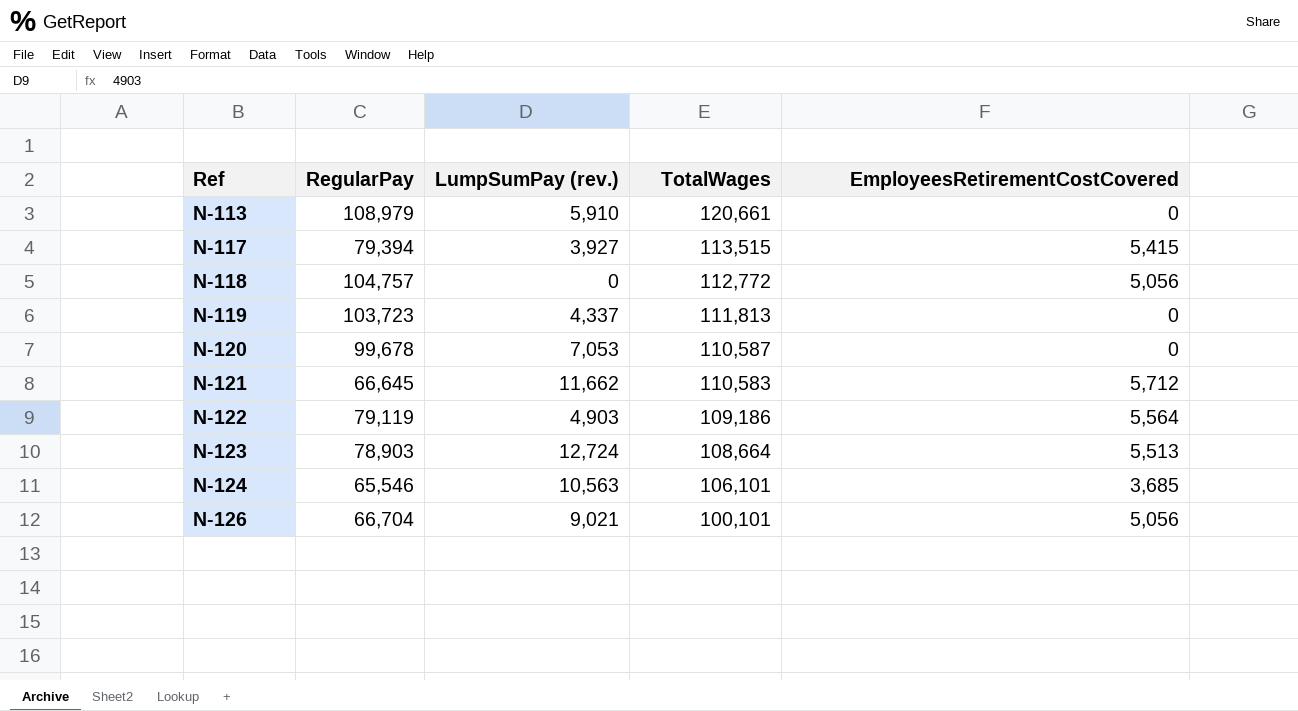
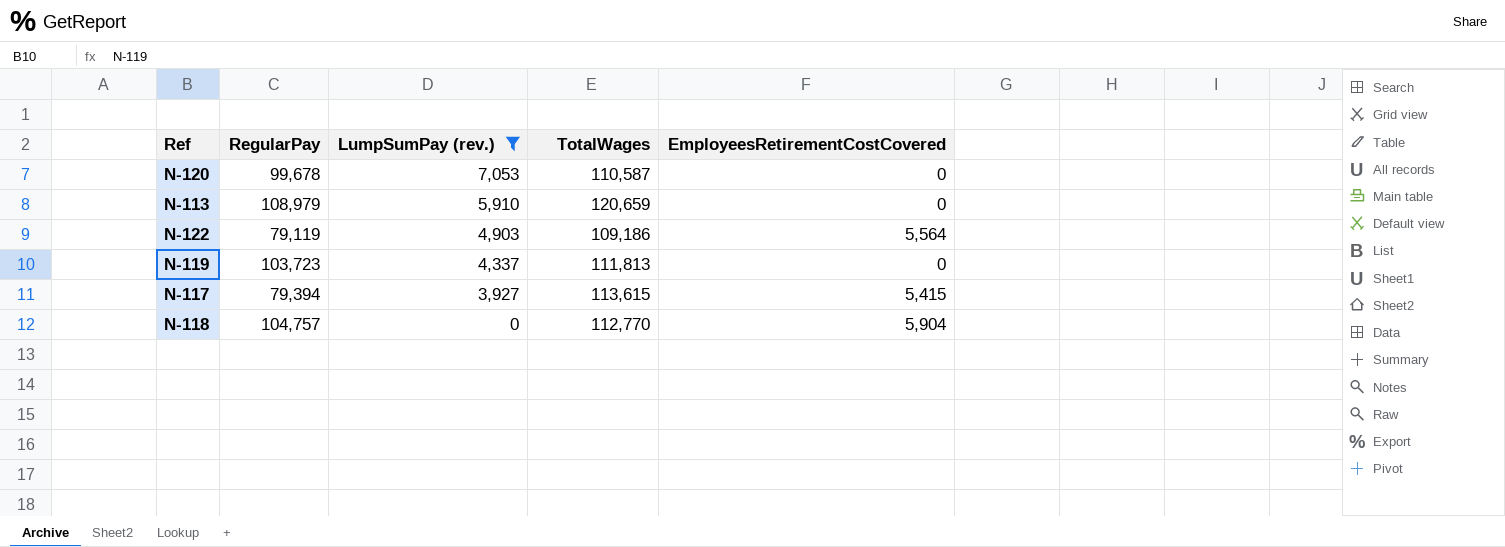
filter: none -> LumpSumPay (rev.) <= 7,053
row order: Ref ascending -> LumpSumPay (rev.) descending
N-113 | TotalWages: 120,661 -> 120,659
N-117 | TotalWages: 113,515 -> 113,615
N-118 | TotalWages: 112,772 -> 112,770
N-118 | EmployeesRetirementCostCovered: 5,056 -> 5,904

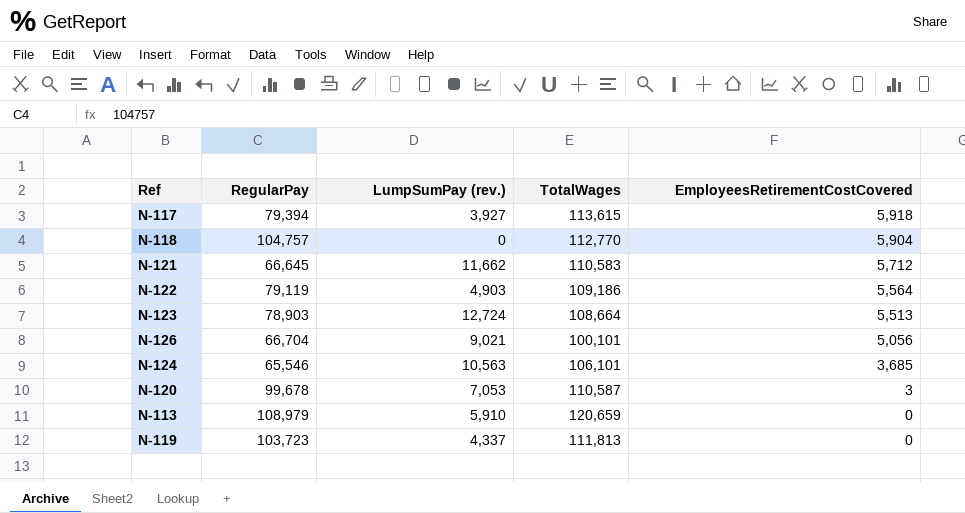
filter: LumpSumPay (rev.) <= 7,053 -> none
row order: LumpSumPay (rev.) descending -> EmployeesRetirementCostCovered descending
N-117 | EmployeesRetirementCostCovered: 5,415 -> 5,918
N-120 | EmployeesRetirementCostCovered: 0 -> 3

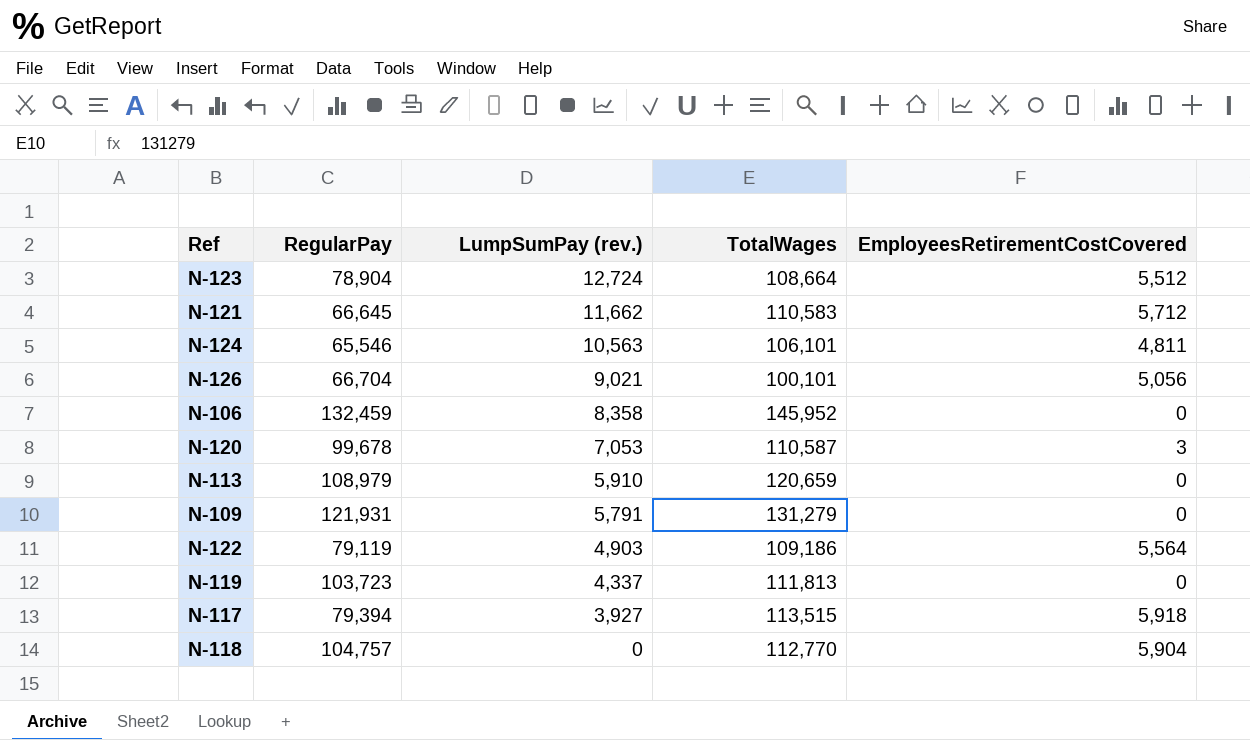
row order: EmployeesRetirementCostCovered descending -> LumpSumPay (rev.) descending
N-123 | RegularPay: 78,903 -> 78,904
N-123 | EmployeesRetirementCostCovered: 5,513 -> 5,512
N-124 | EmployeesRetirementCostCovered: 3,685 -> 4,811
row N-106: none -> 132,459 | 8,358 | 145,952 | 0
row N-109: none -> 121,931 | 5,791 | 131,279 | 0
N-117 | TotalWages: 113,615 -> 113,515

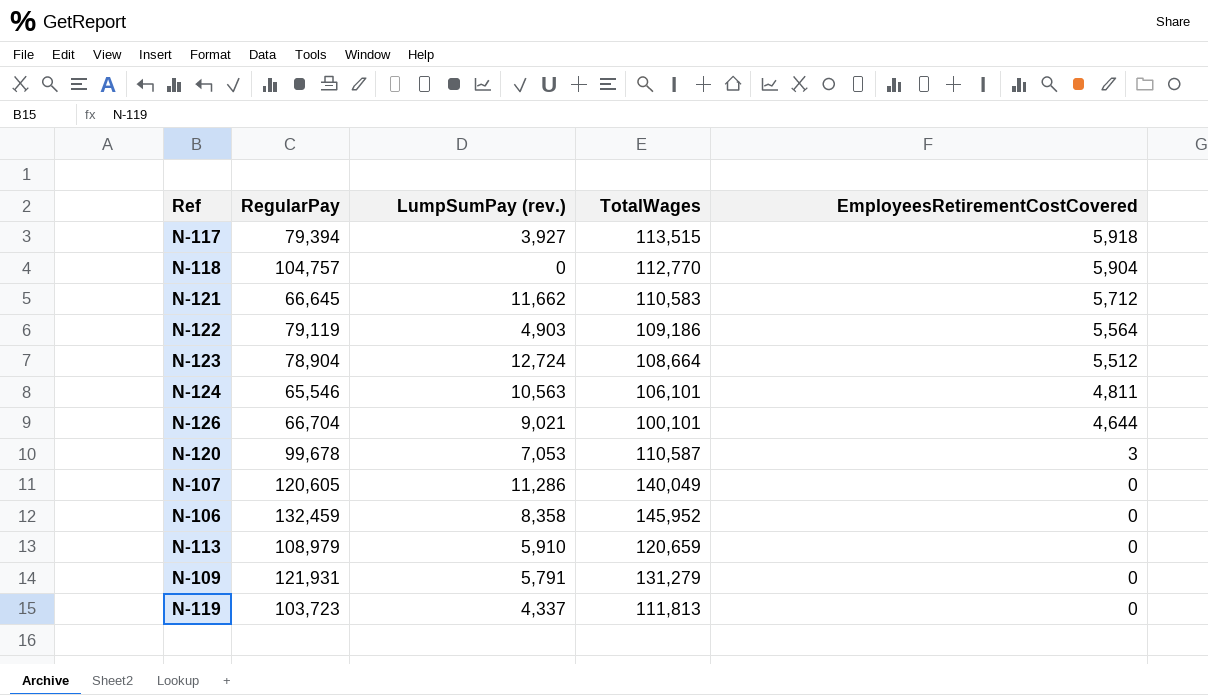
row order: LumpSumPay (rev.) descending -> EmployeesRetirementCostCovered descending
N-126 | EmployeesRetirementCostCovered: 5,056 -> 4,644
row N-107: none -> 120,605 | 11,286 | 140,049 | 0

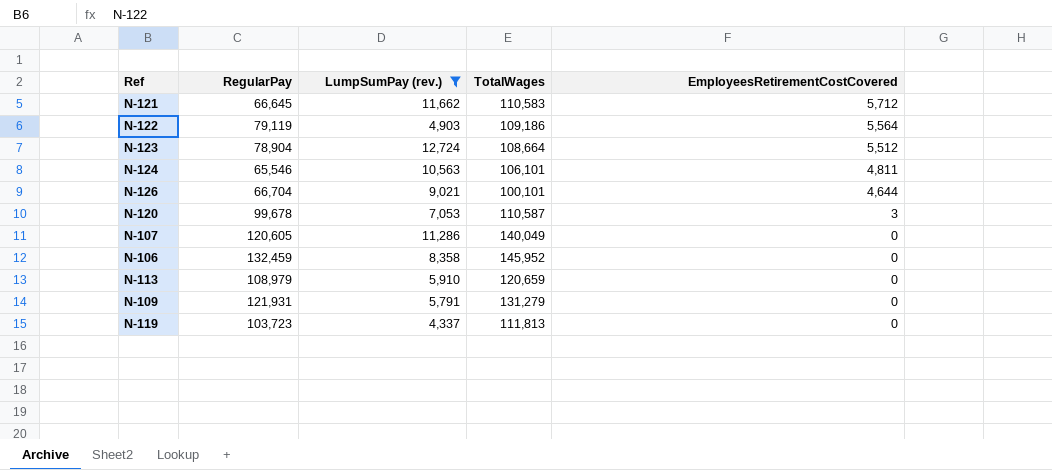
filter: none -> LumpSumPay (rev.) >= 4,337

